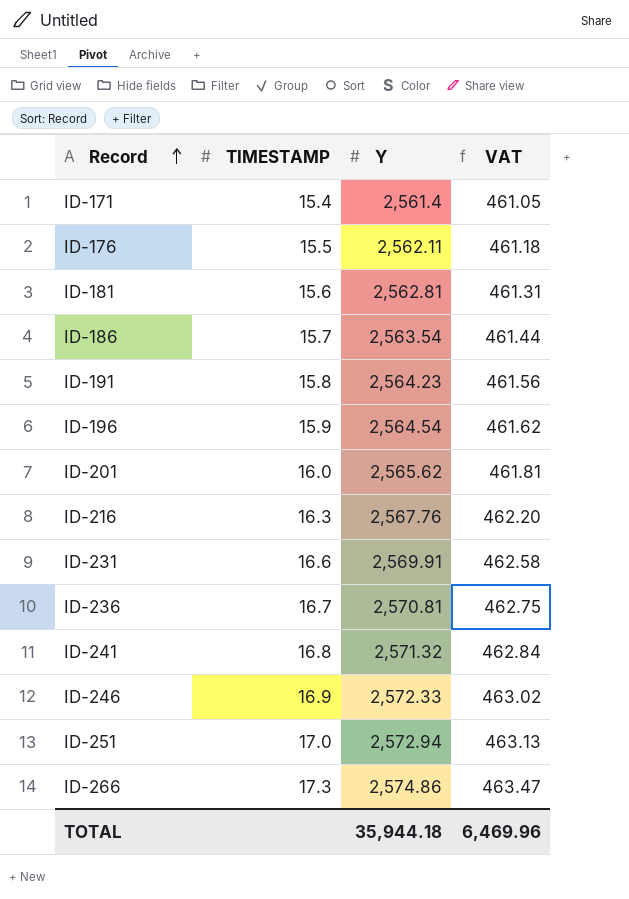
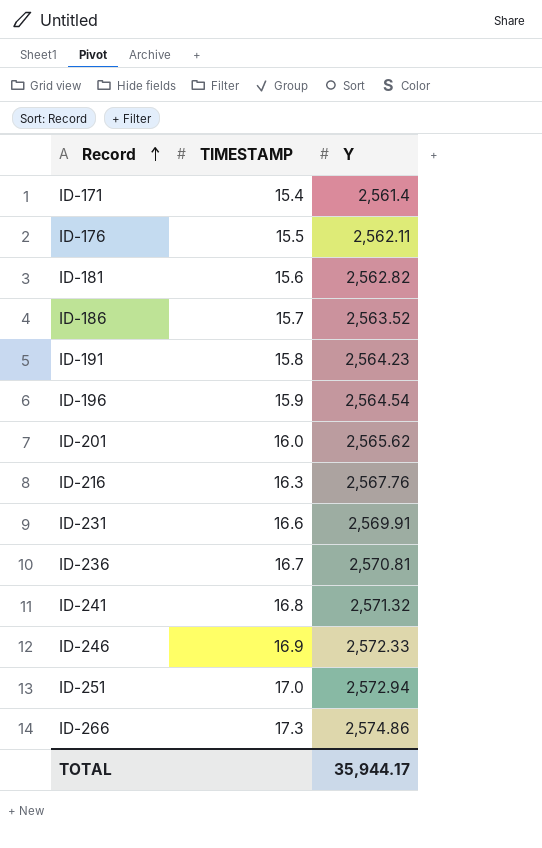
column VAT | formula: [Y] * 0.18 -> none
ID-181 | Y: 2,562.81 -> 2,562.82
ID-186 | Y: 2,563.54 -> 2,563.52
TOTAL | Y: 35,944.18 -> 35,944.17

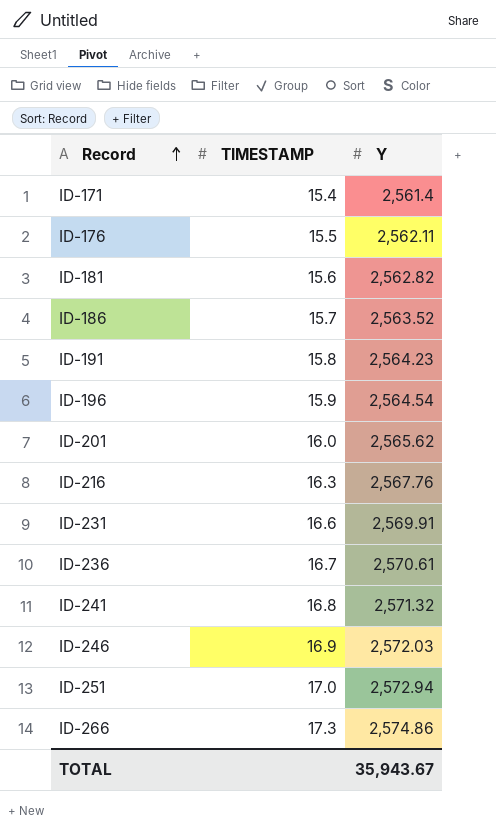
ID-236 | Y: 2,570.81 -> 2,570.61
ID-246 | Y: 2,572.33 -> 2,572.03
TOTAL | Y: 35,944.17 -> 35,943.67

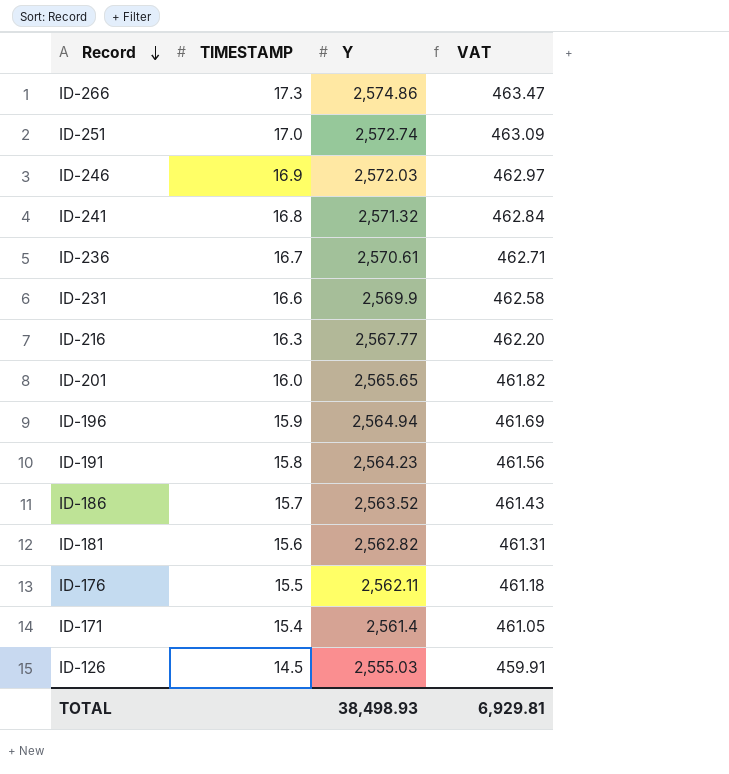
row order: Record ascending -> Record descending
column VAT | formula: none -> [Y] * 0.18
ID-251 | Y: 2,572.94 -> 2,572.74
ID-231 | Y: 2,569.91 -> 2,569.9
ID-216 | Y: 2,567.76 -> 2,567.77
ID-201 | Y: 2,565.62 -> 2,565.65
ID-196 | Y: 2,564.54 -> 2,564.94
row ID-126: none -> 14.5 | 2,555.03 | 459.91
TOTAL | Y: 35,943.67 -> 38,498.93

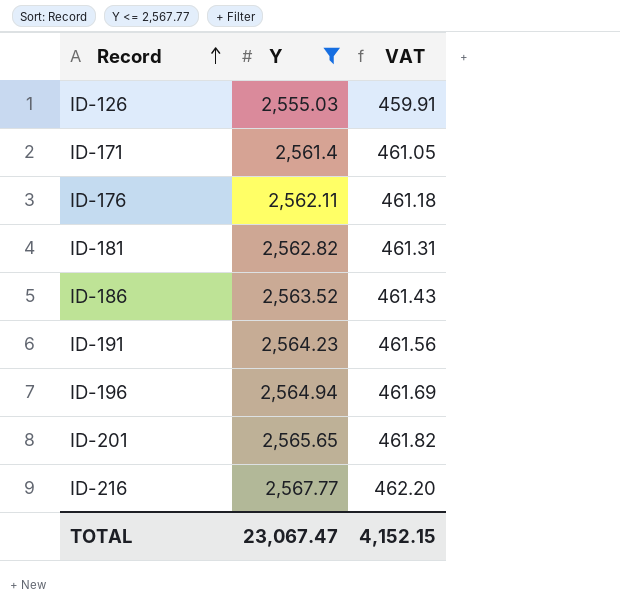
filter: none -> Y <= 2,567.77
row order: Record descending -> Record ascending
column TIMESTAMP | position: 2 -> none
TOTAL | Y: 38,498.93 -> 23,067.47
TOTAL | VAT: 6,929.81 -> 4,152.15

